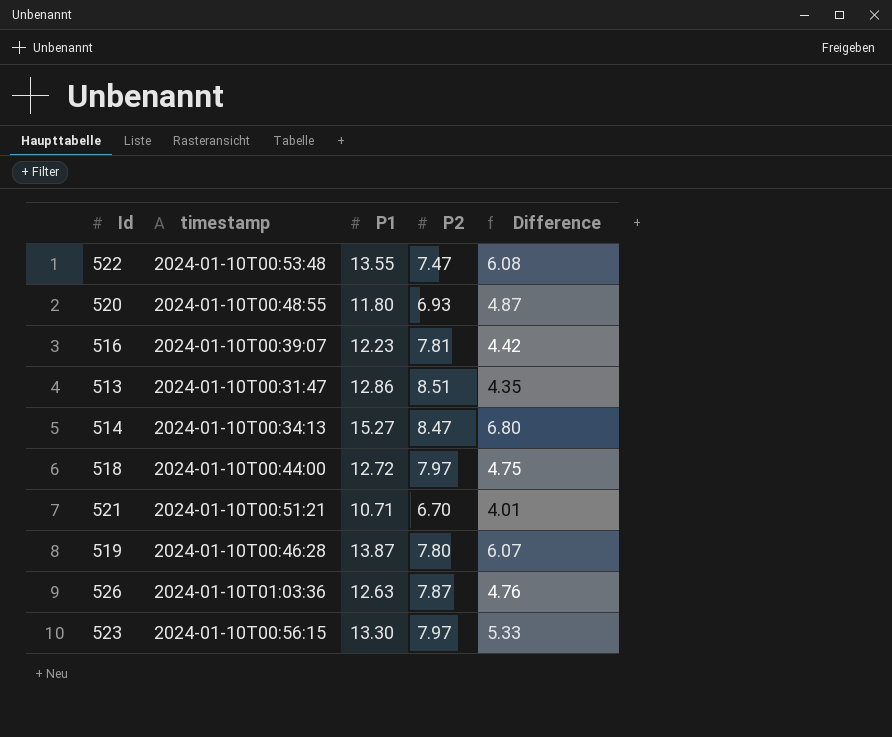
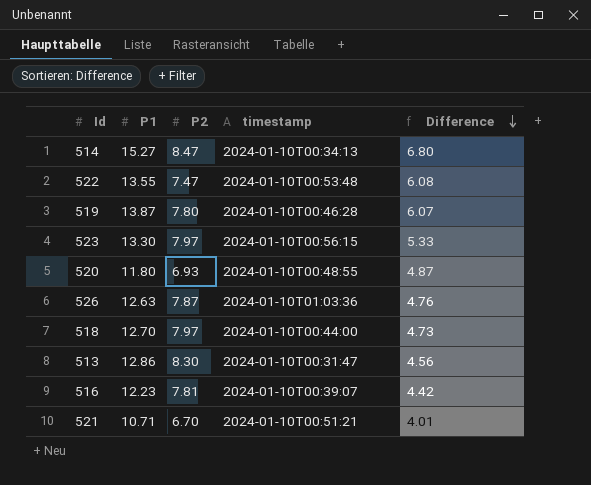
row order: none -> Difference descending
column timestamp | position: 2 -> 4
518 | P1: 12.72 -> 12.70
518 | Difference: 4.75 -> 4.73
513 | P2: 8.51 -> 8.30
513 | Difference: 4.35 -> 4.56

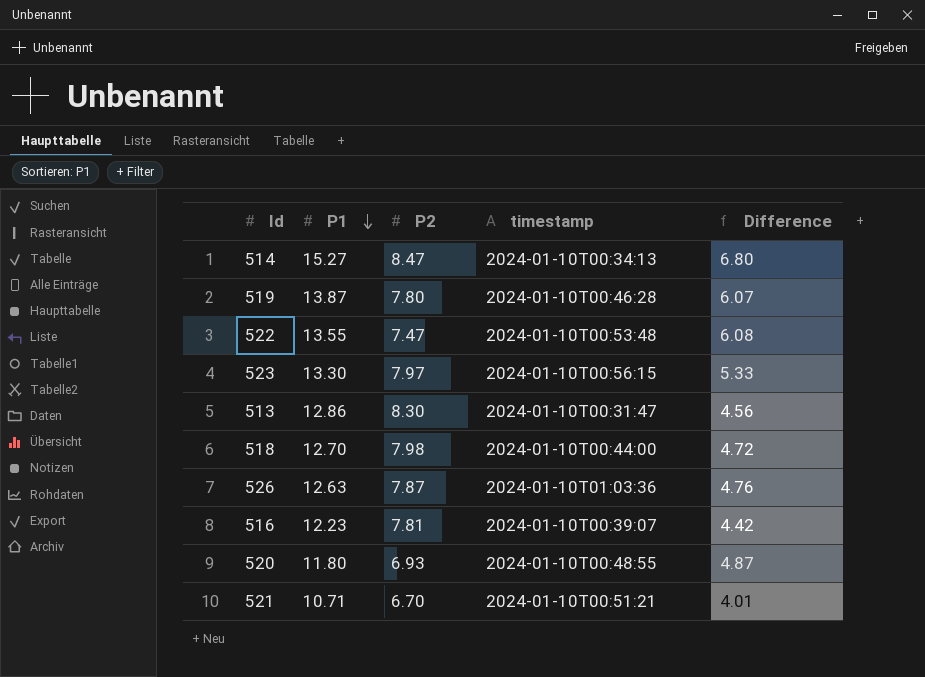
row order: Difference descending -> P1 descending
518 | P2: 7.97 -> 7.98
518 | Difference: 4.73 -> 4.72

